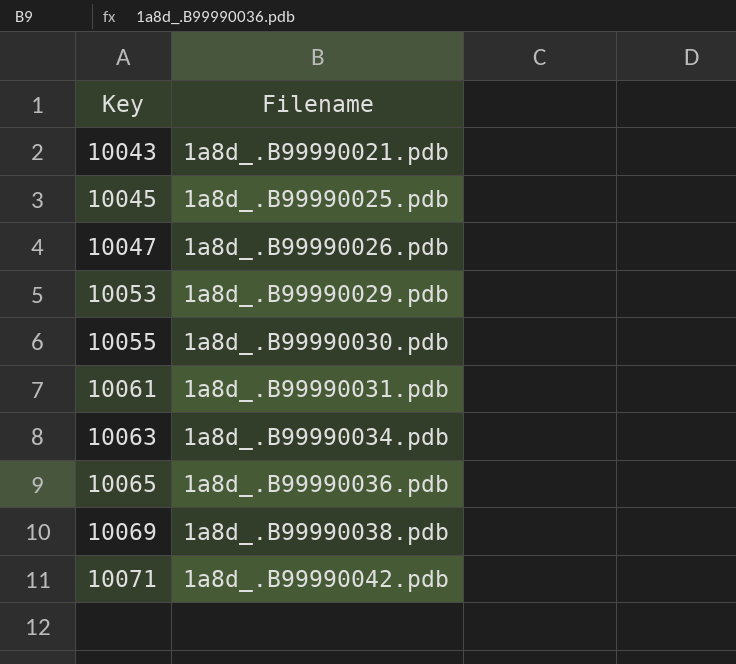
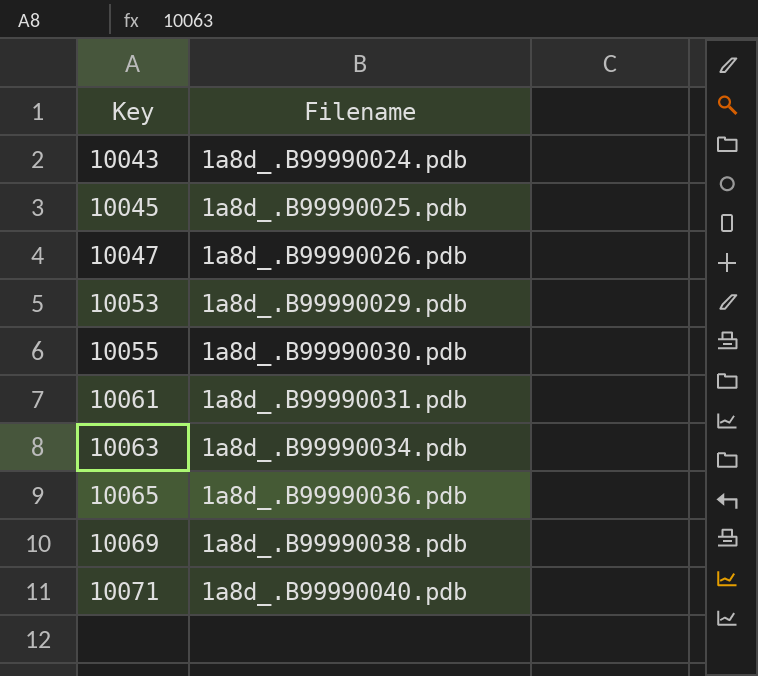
10043 | Filename: 1a8d_.B99990021.pdb -> 1a8d_.B99990024.pdb
10071 | Filename: 1a8d_.B99990042.pdb -> 1a8d_.B99990040.pdb

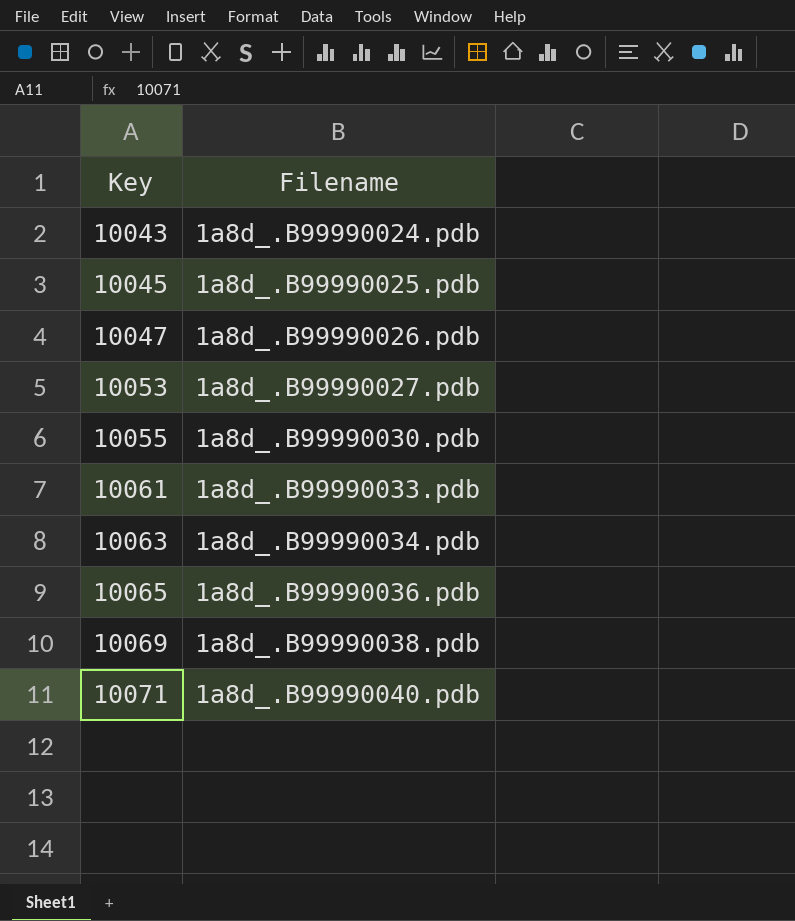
10053 | Filename: 1a8d_.B99990029.pdb -> 1a8d_.B99990027.pdb
10061 | Filename: 1a8d_.B99990031.pdb -> 1a8d_.B99990033.pdb

